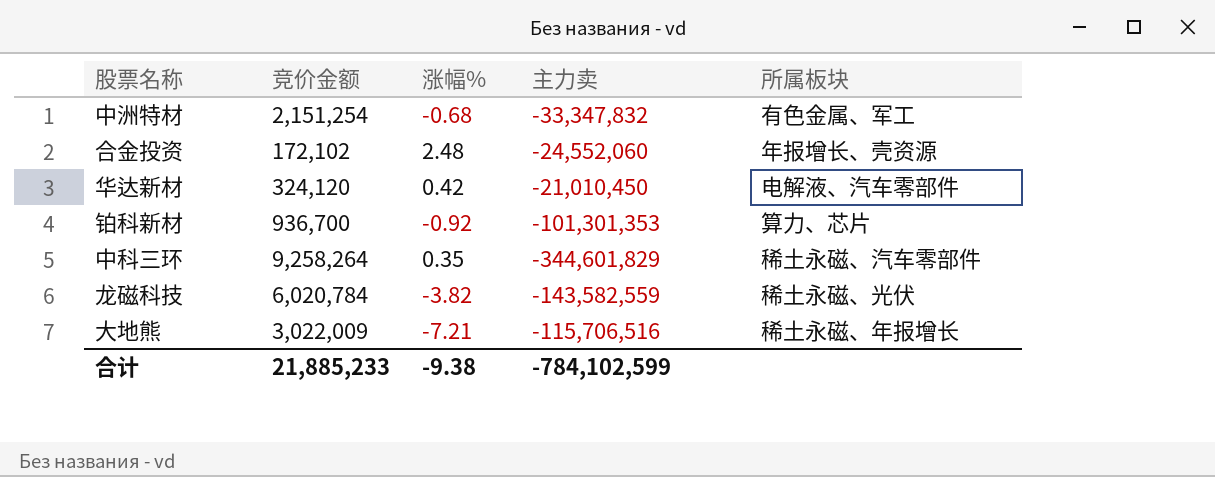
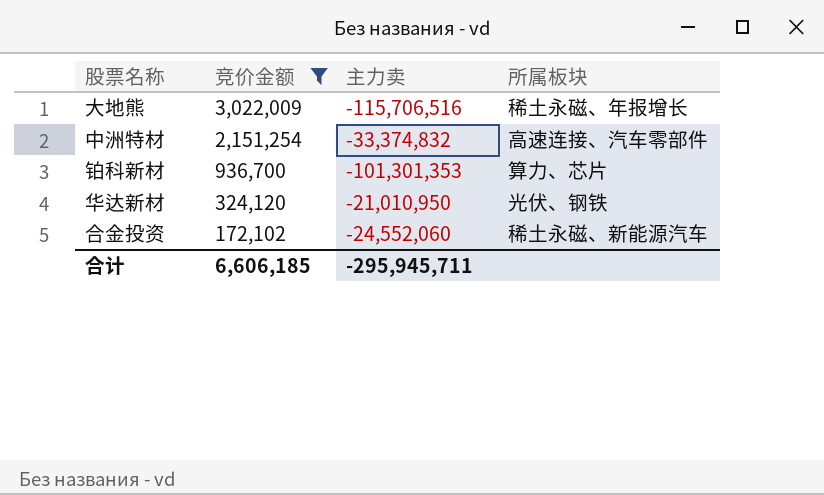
filter: none -> 竞价金额 <= 3,022,009
row order: none -> 竞价金额 descending
column 涨幅% | position: 3 -> none
中洲特材 | 主力卖: -33,347,832 -> -33,374,832
中洲特材 | 所属板块: 有色金属、军工 -> 高速连接、汽车零部件
华达新材 | 主力卖: -21,010,450 -> -21,010,950
华达新材 | 所属板块: 电解液、汽车零部件 -> 光伏、钢铁
合金投资 | 所属板块: 年报增长、壳资源 -> 稀土永磁、新能源汽车
合计 | 竞价金额: 21,885,233 -> 6,606,185
合计 | 主力卖: -784,102,599 -> -295,945,711

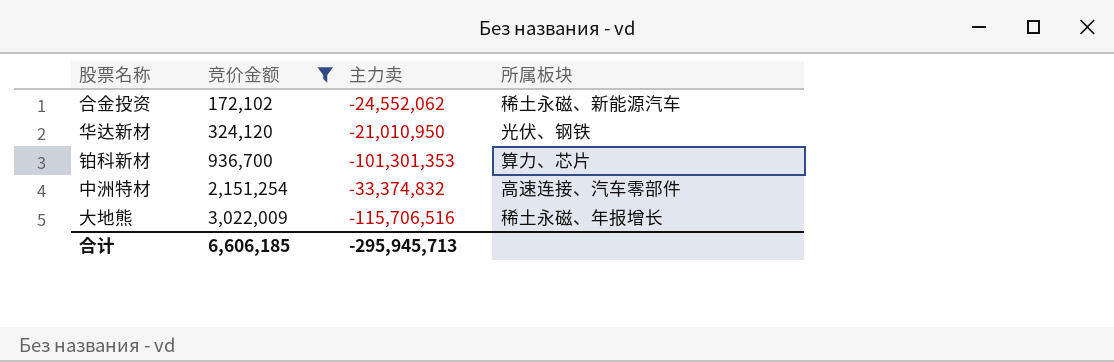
row order: 竞价金额 descending -> 竞价金额 ascending
合金投资 | 主力卖: -24,552,060 -> -24,552,062
合计 | 主力卖: -295,945,711 -> -295,945,713

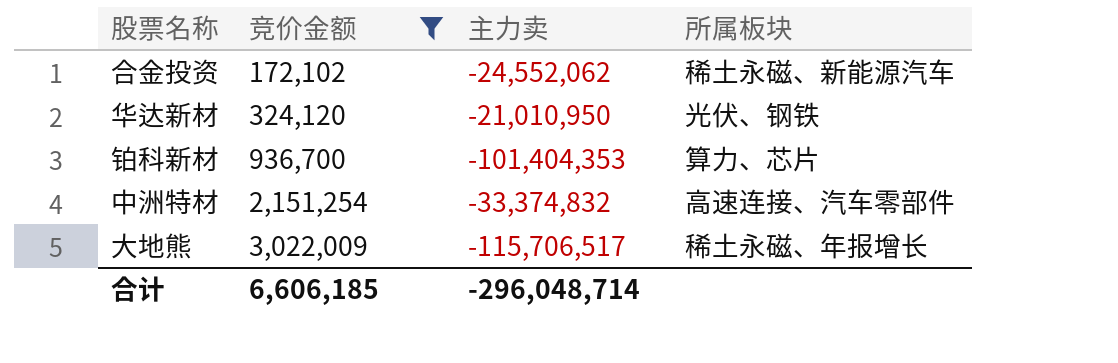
铂科新材 | 主力卖: -101,301,353 -> -101,404,353
大地熊 | 主力卖: -115,706,516 -> -115,706,517
合计 | 主力卖: -295,945,713 -> -296,048,714

